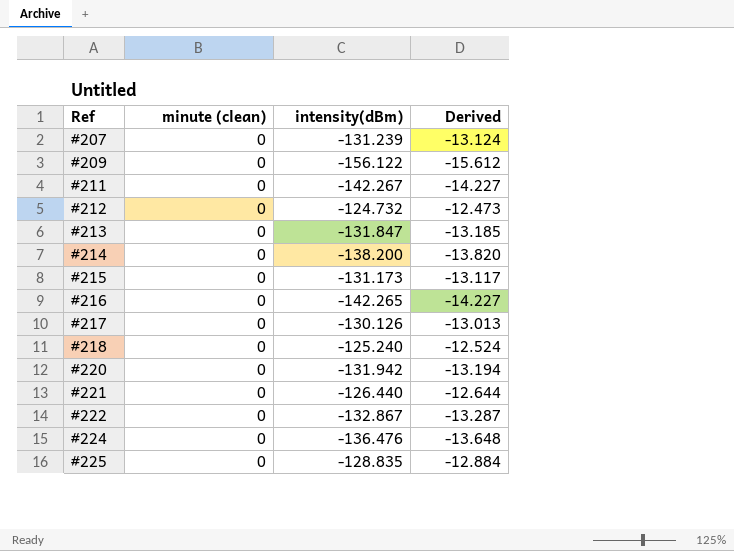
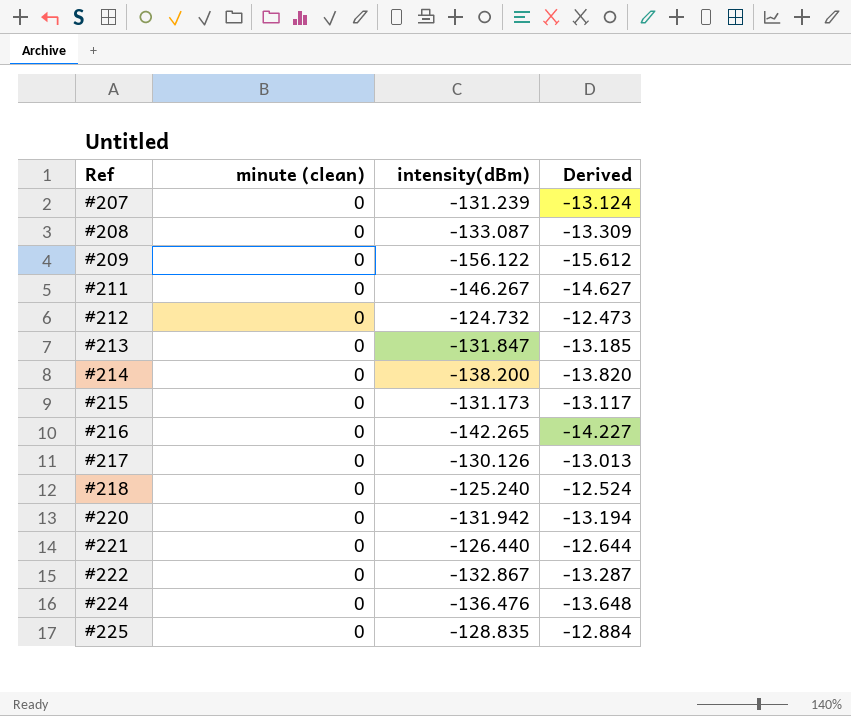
row #208: none -> 0 | -133.087 | -13.309
#211 | intensity(dBm): -142.267 -> -146.267
#211 | Derived: -14.227 -> -14.627

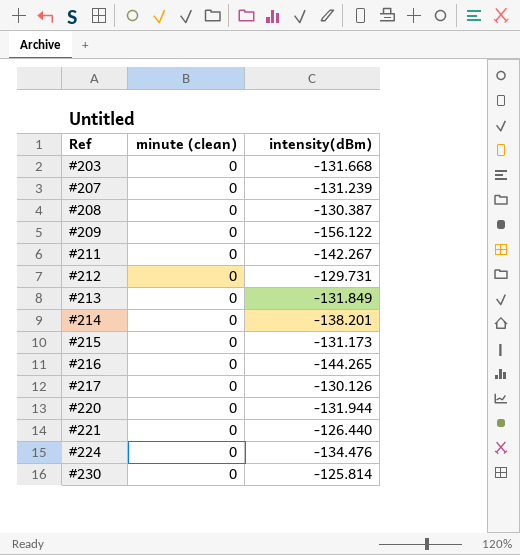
column Derived | formula: [intensity(dBm)] * 0.1 -> none
row #218: 0 | -125.240 | -12.524 -> none
row #222: 0 | -132.867 | -13.287 -> none
row #225: 0 | -128.835 | -12.884 -> none
row #203: none -> 0 | -131.668
#208 | intensity(dBm): -133.087 -> -130.387
#211 | intensity(dBm): -146.267 -> -142.267
#212 | intensity(dBm): -124.732 -> -129.731
#213 | intensity(dBm): -131.847 -> -131.849
#214 | intensity(dBm): -138.200 -> -138.201
#216 | intensity(dBm): -142.265 -> -144.265
#220 | intensity(dBm): -131.942 -> -131.944
#224 | intensity(dBm): -136.476 -> -134.476
row #230: none -> 0 | -125.814

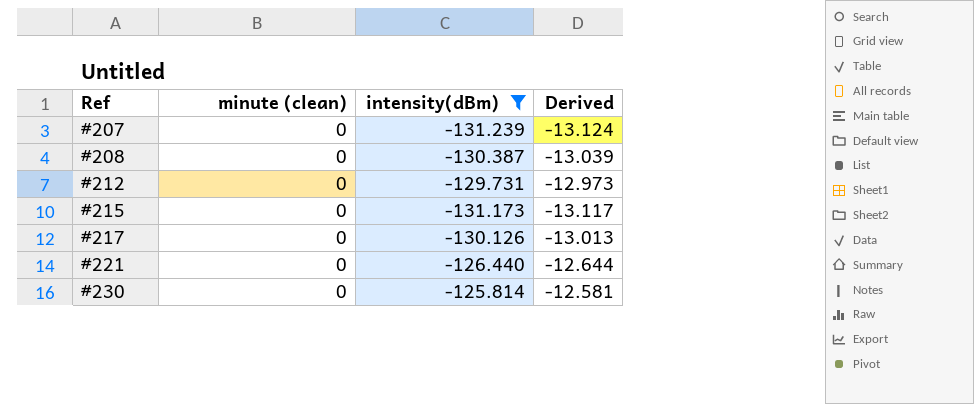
filter: none -> intensity(dBm) >= -131.239
column Derived | formula: none -> [intensity(dBm)] * 0.1

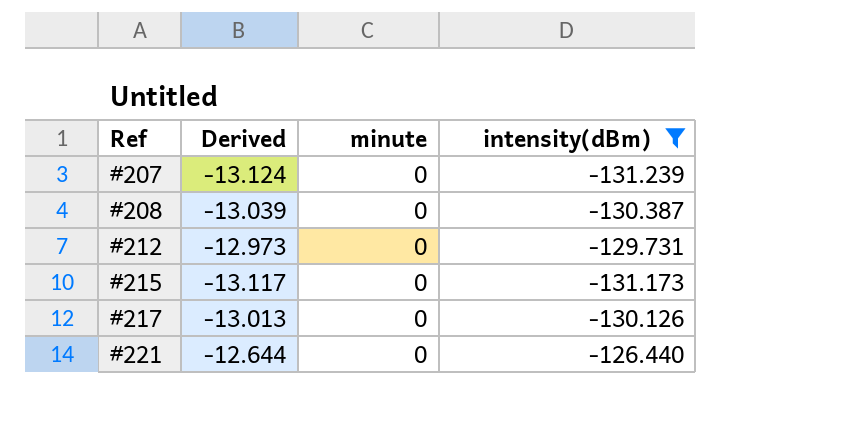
column Derived | position: 4 -> 2
column name: minute (clean) -> minute
row #230: 0 | -125.814 | -12.581 -> none

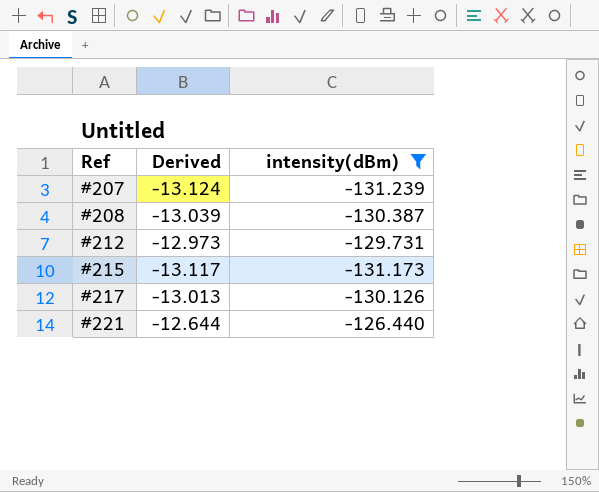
column minute | position: 3 -> none

